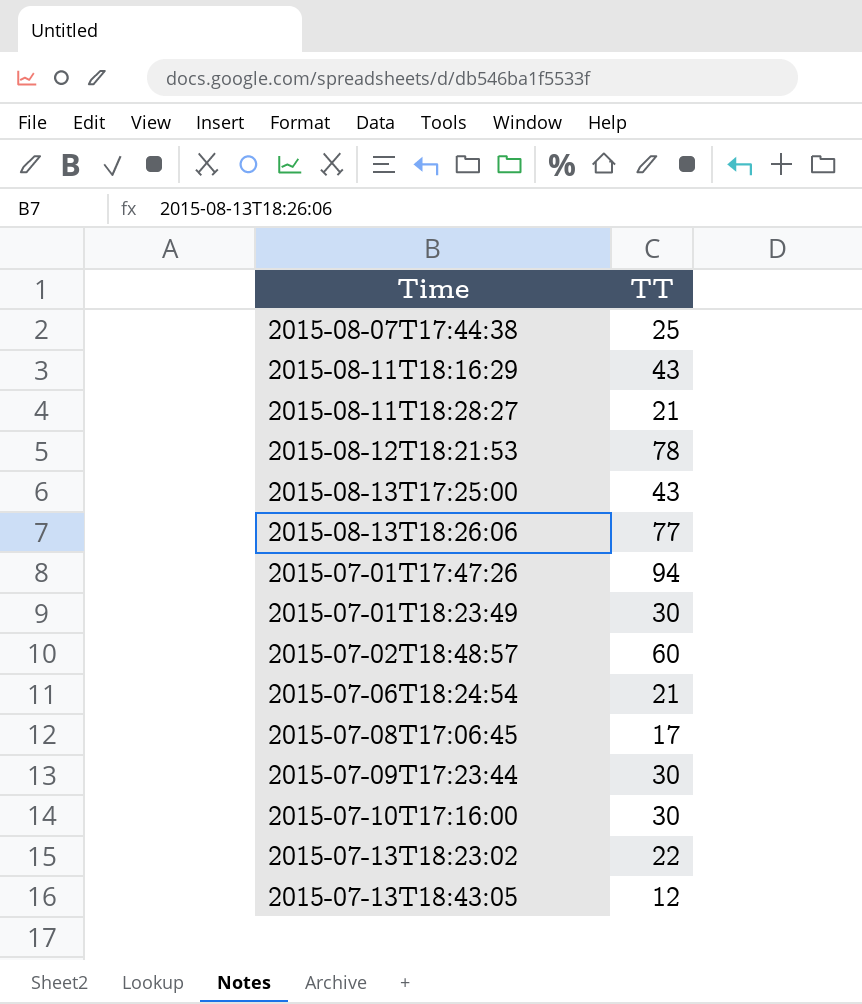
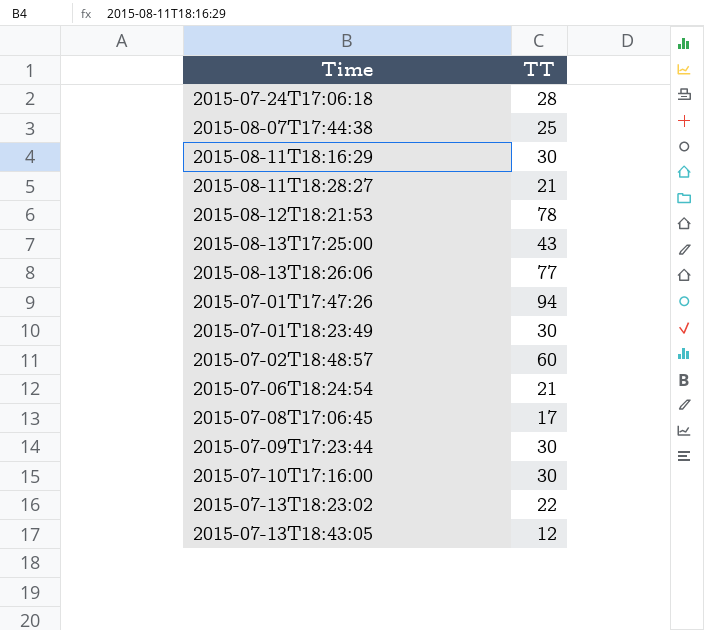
row 2015-07-24T17:06:18: none -> 28
2015-08-11T18:16:29 | TT: 43 -> 30

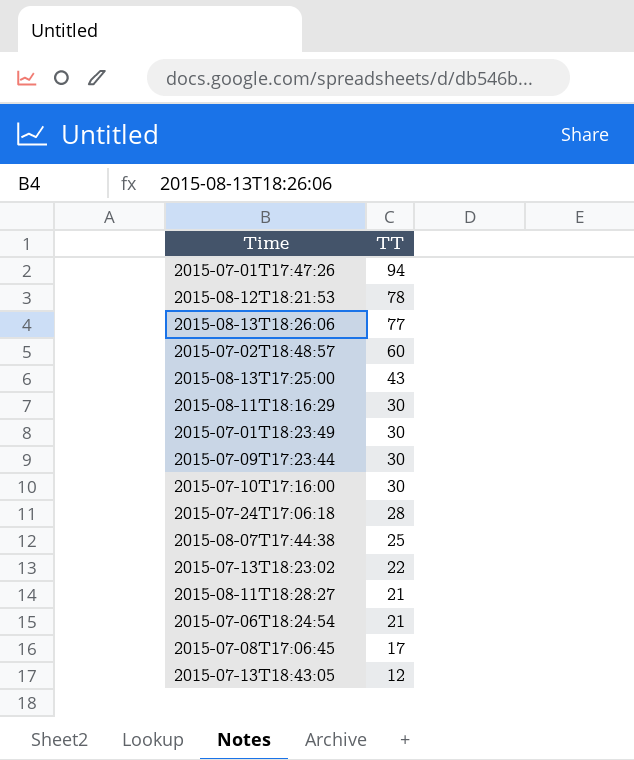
row order: none -> TT descending

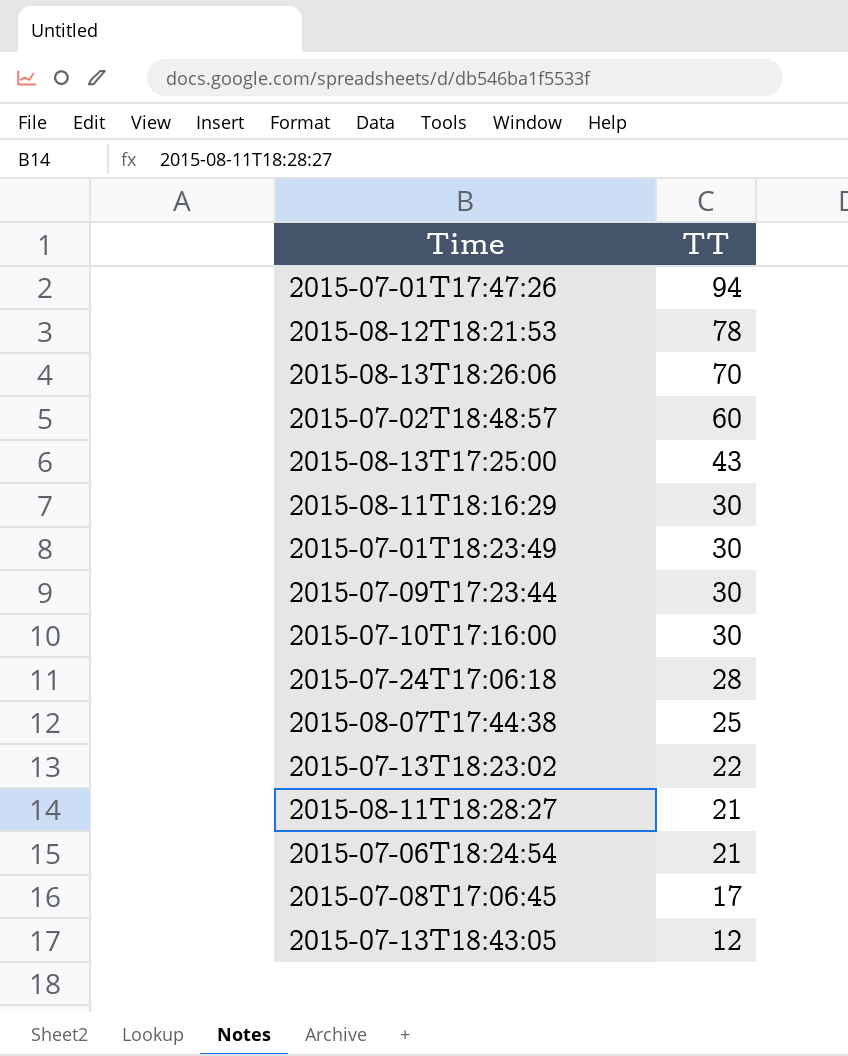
2015-08-13T18:26:06 | TT: 77 -> 70

